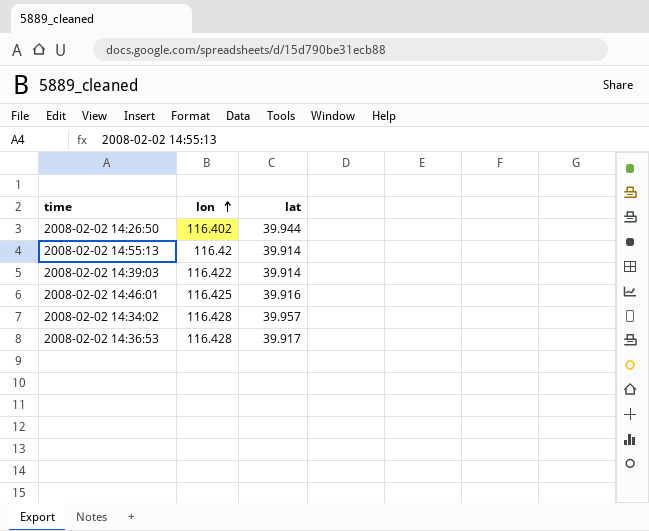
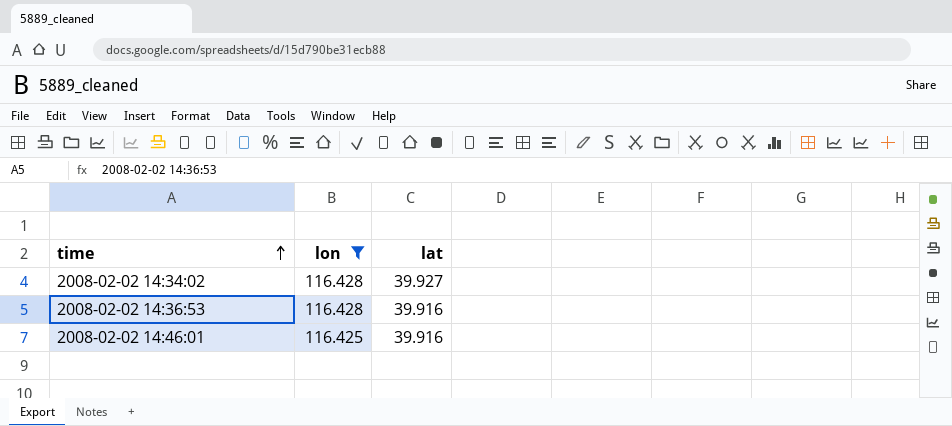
filter: none -> lon >= 116.425
row order: lon ascending -> time ascending
2008-02-02 14:34:02 | lat: 39.957 -> 39.927
2008-02-02 14:36:53 | lat: 39.917 -> 39.916

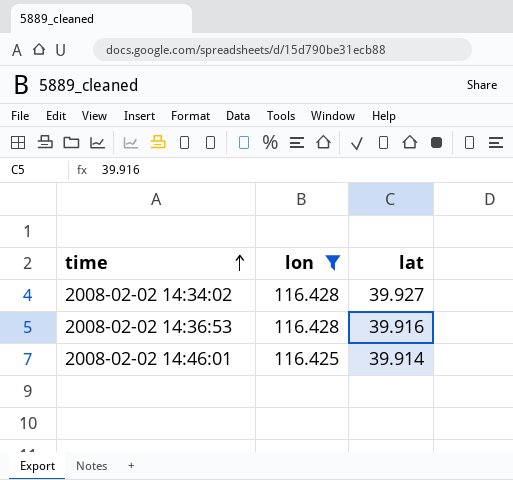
2008-02-02 14:46:01 | lat: 39.916 -> 39.914

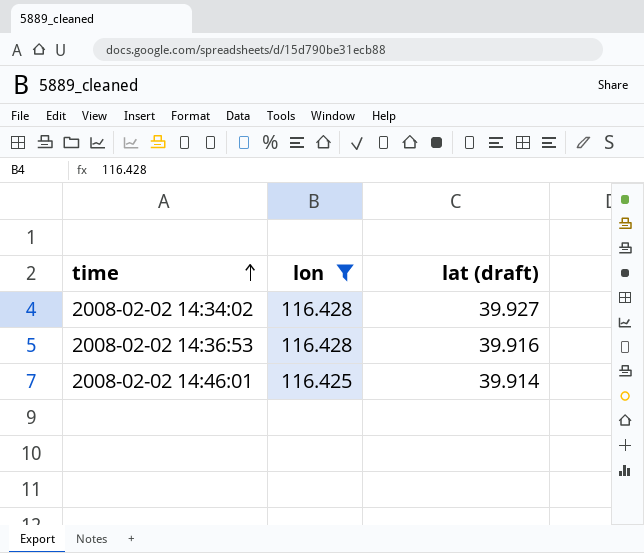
column name: lat -> lat (draft)

